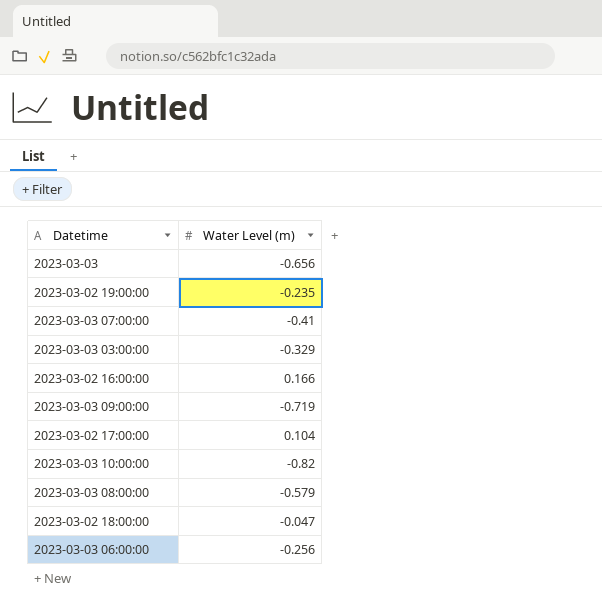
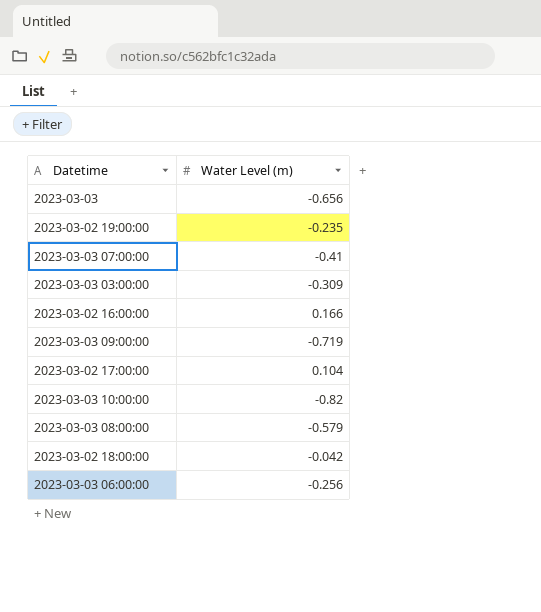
2023-03-03 03:00:00 | Water Level (m): -0.329 -> -0.309
2023-03-02 18:00:00 | Water Level (m): -0.047 -> -0.042

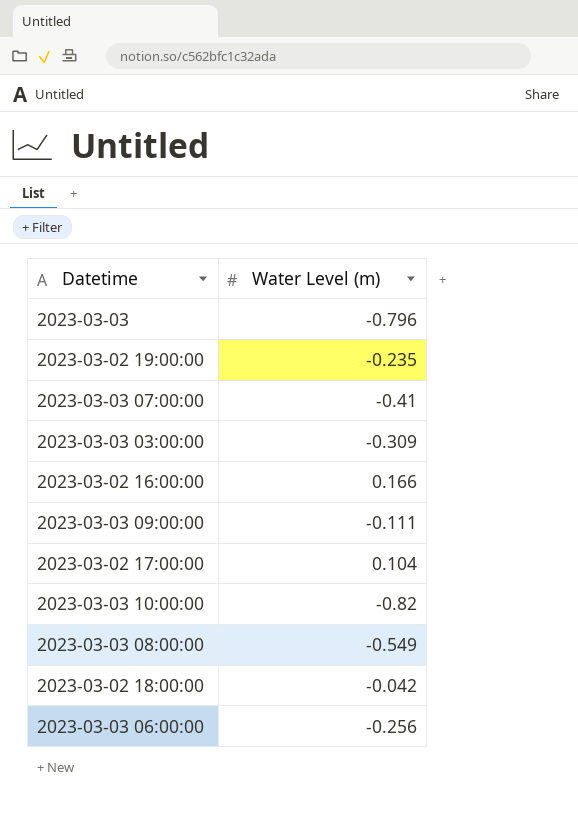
2023-03-03 | Water Level (m): -0.656 -> -0.796
2023-03-03 09:00:00 | Water Level (m): -0.719 -> -0.111
2023-03-03 08:00:00 | Water Level (m): -0.579 -> -0.549

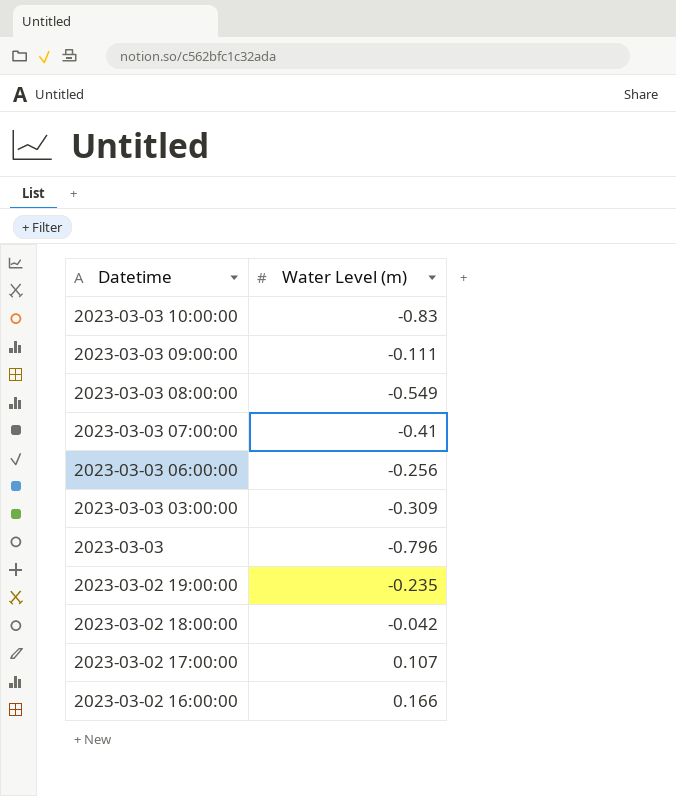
row order: none -> Datetime descending
2023-03-03 10:00:00 | Water Level (m): -0.82 -> -0.83
2023-03-02 17:00:00 | Water Level (m): 0.104 -> 0.107

